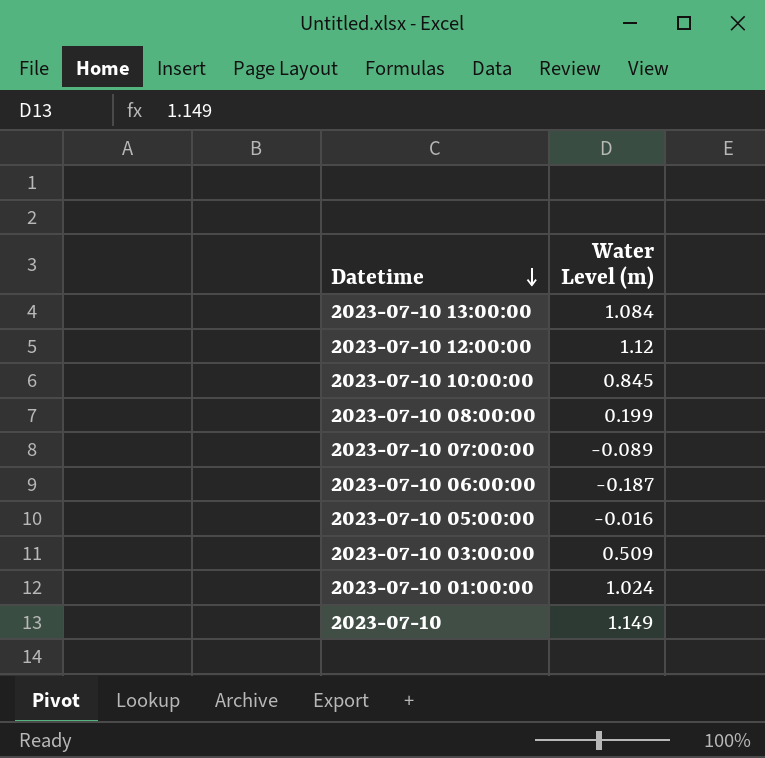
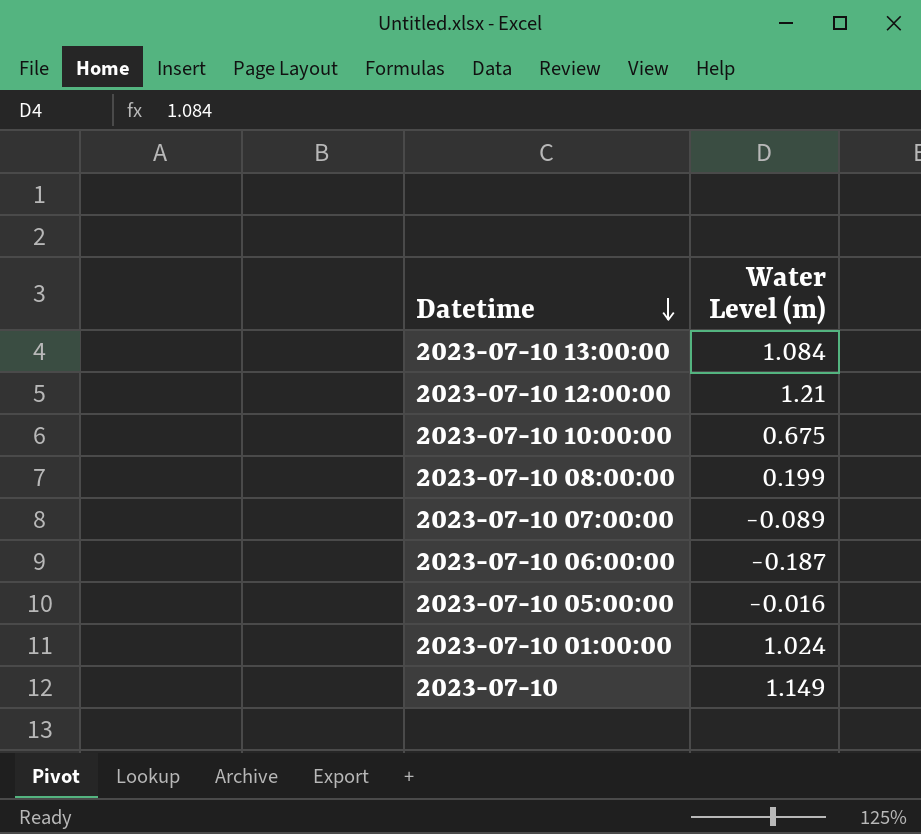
row 2023-07-10 03:00:00: 0.509 -> none
2023-07-10 12:00:00 | Water Level (m): 1.12 -> 1.21
2023-07-10 10:00:00 | Water Level (m): 0.845 -> 0.675

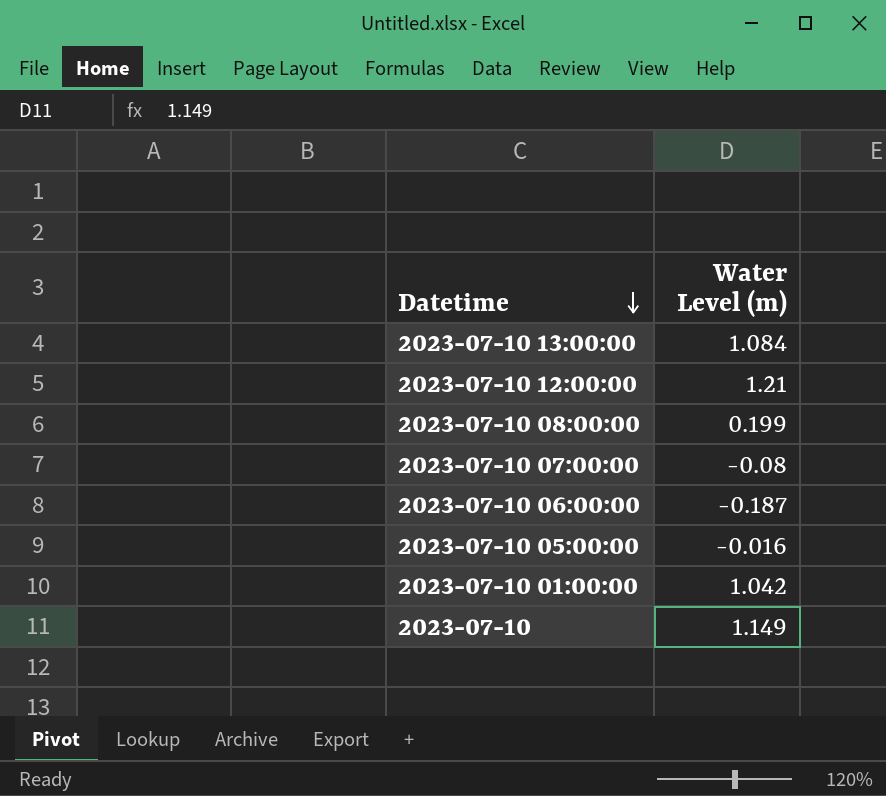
row 2023-07-10 10:00:00: 0.675 -> none
2023-07-10 07:00:00 | Water Level (m): -0.089 -> -0.08
2023-07-10 01:00:00 | Water Level (m): 1.024 -> 1.042

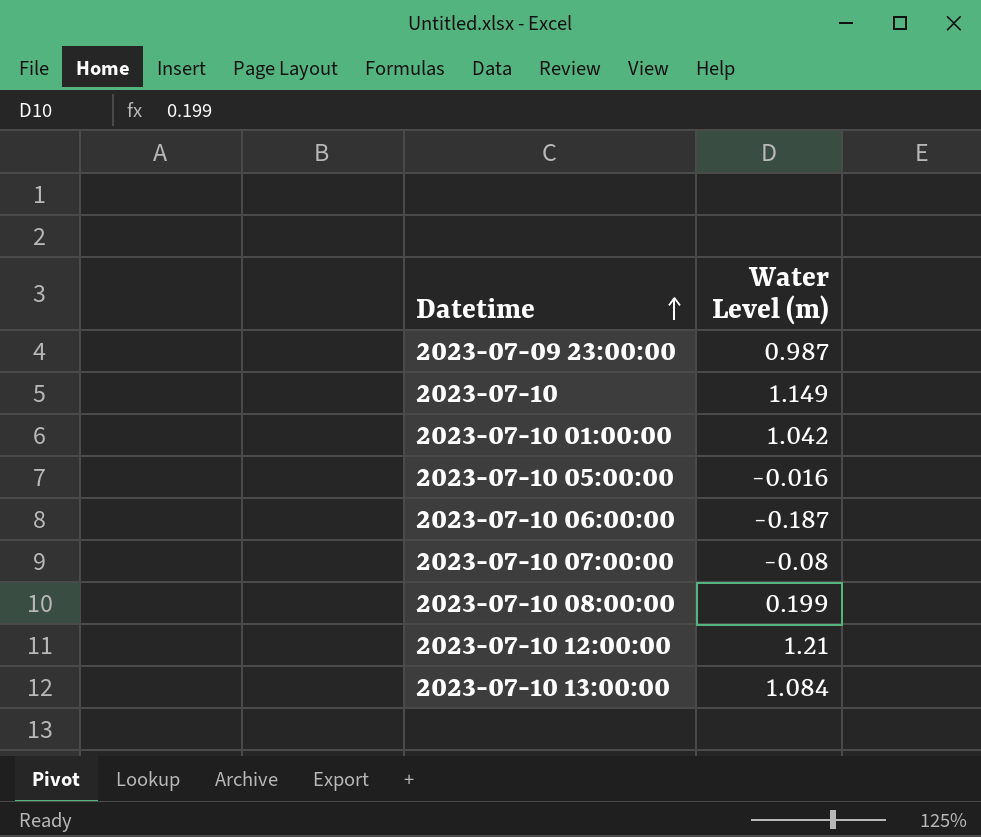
row order: Datetime descending -> Datetime ascending
row 2023-07-09 23:00:00: none -> 0.987

